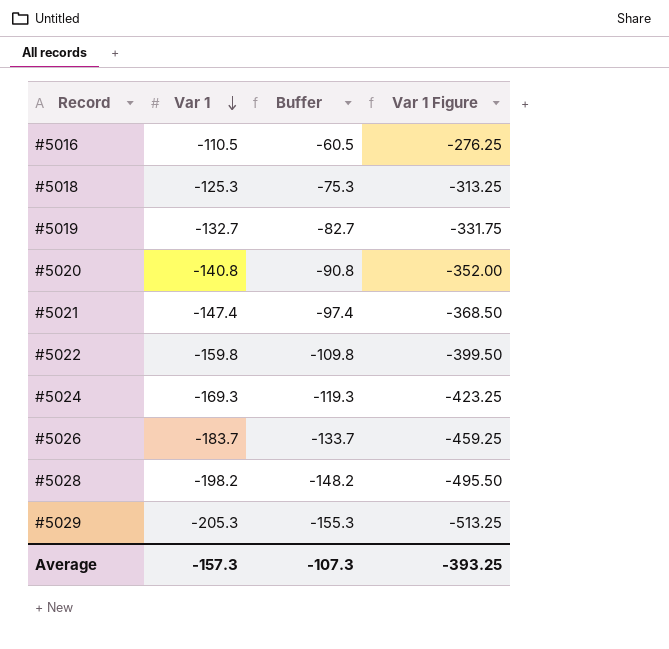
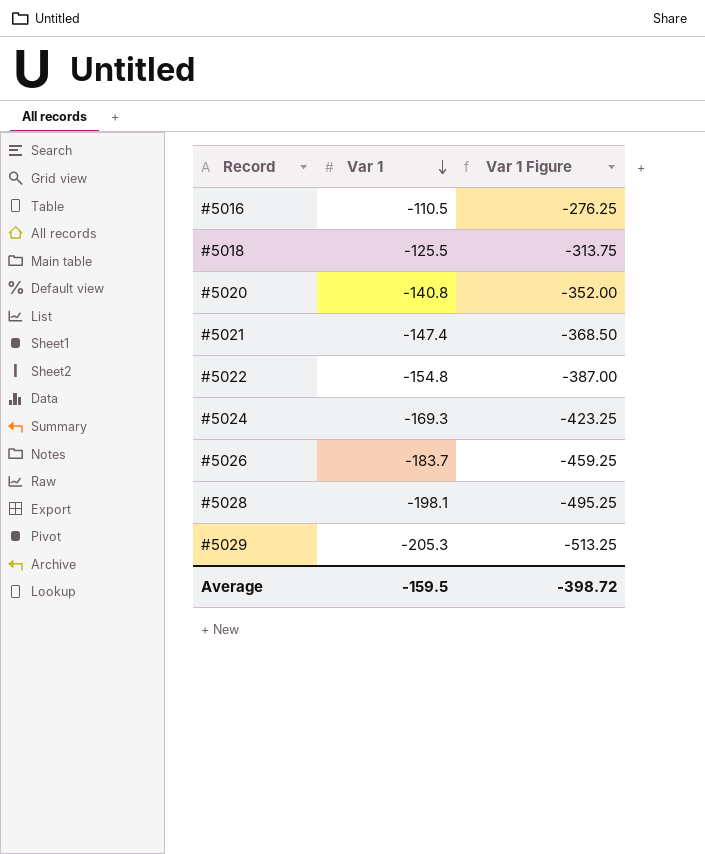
column Buffer | formula: [Var 1] + 50 -> none
row #5019: -132.7 | -82.7 | -331.75 -> none
#5018 | Var 1: -125.3 -> -125.5
#5018 | Var 1 Figure: -313.25 -> -313.75
#5022 | Var 1: -159.8 -> -154.8
#5022 | Var 1 Figure: -399.50 -> -387.00
#5028 | Var 1: -198.2 -> -198.1
#5028 | Var 1 Figure: -495.50 -> -495.25
Average | Var 1: -157.3 -> -159.5
Average | Var 1 Figure: -393.25 -> -398.72

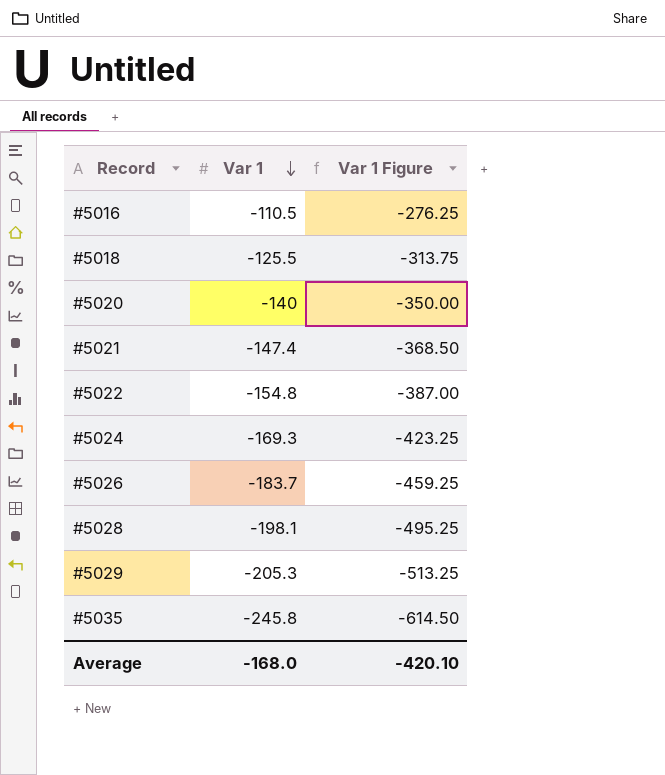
#5020 | Var 1: -140.8 -> -140
#5020 | Var 1 Figure: -352.00 -> -350.00
row #5035: none -> -245.8 | -614.50
Average | Var 1: -159.5 -> -168.0
Average | Var 1 Figure: -398.72 -> -420.10

